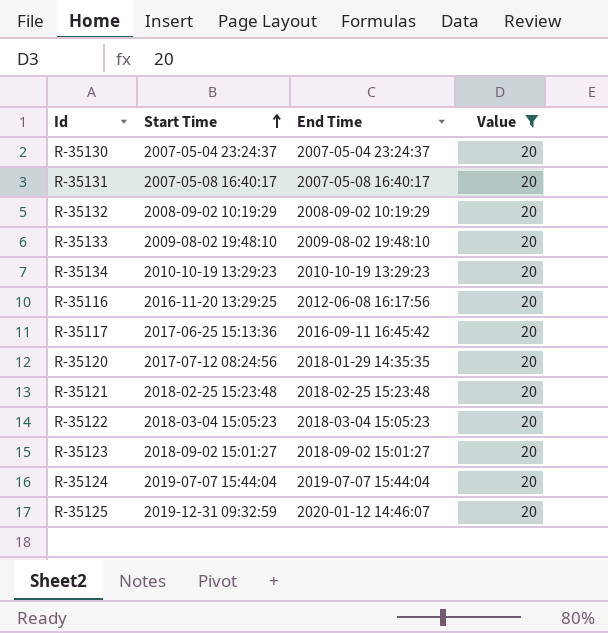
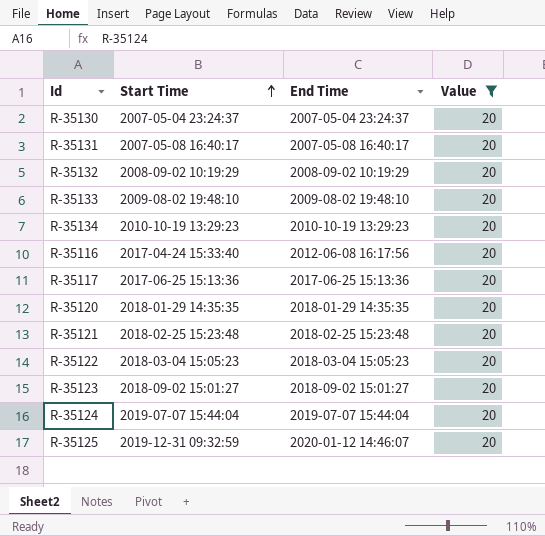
R-35116 | Start Time: 2016-11-20 13:29:25 -> 2017-04-24 15:33:40
R-35117 | End Time: 2016-09-11 16:45:42 -> 2017-06-25 15:13:36
R-35120 | Start Time: 2017-07-12 08:24:56 -> 2018-01-29 14:35:35

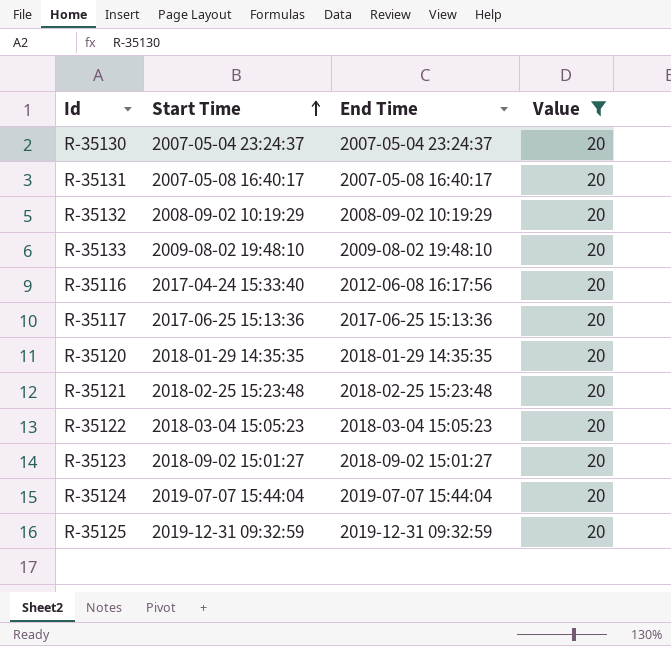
row R-35134: 2010-10-19 13:29:23 | 2010-10-19 13:29:23 | 20 -> none
R-35125 | End Time: 2020-01-12 14:46:07 -> 2019-12-31 09:32:59

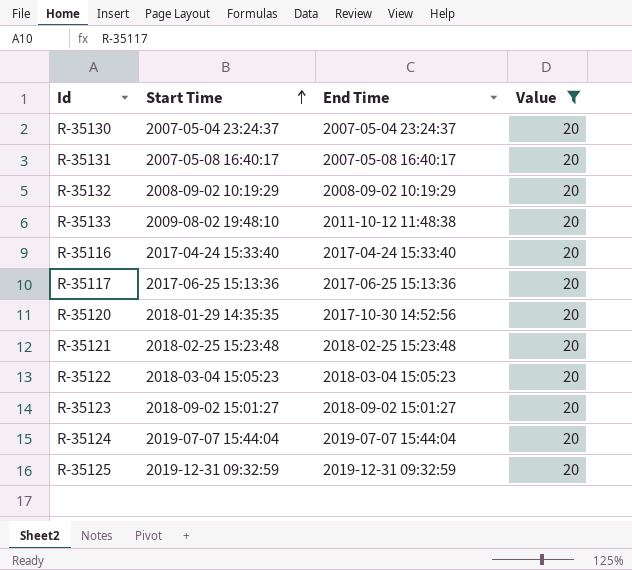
R-35133 | End Time: 2009-08-02 19:48:10 -> 2011-10-12 11:48:38
R-35116 | End Time: 2012-06-08 16:17:56 -> 2017-04-24 15:33:40
R-35120 | End Time: 2018-01-29 14:35:35 -> 2017-10-30 14:52:56

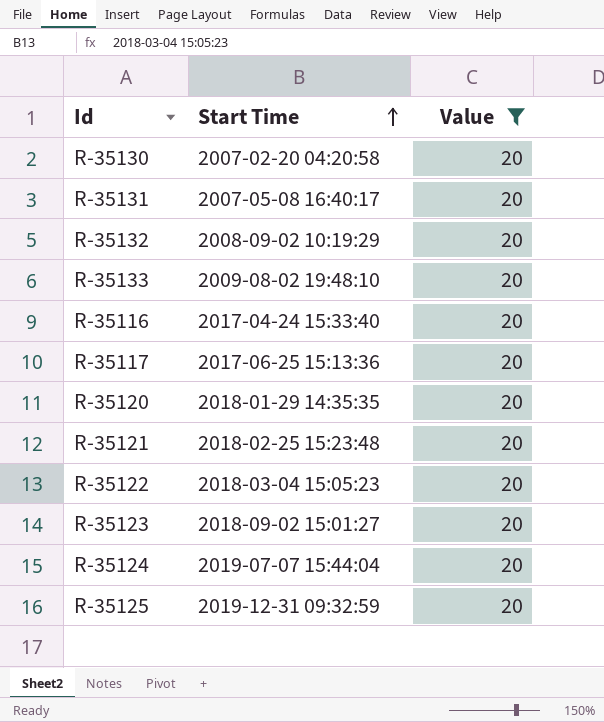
column End Time | position: 3 -> none
R-35130 | Start Time: 2007-05-04 23:24:37 -> 2007-02-20 04:20:58

